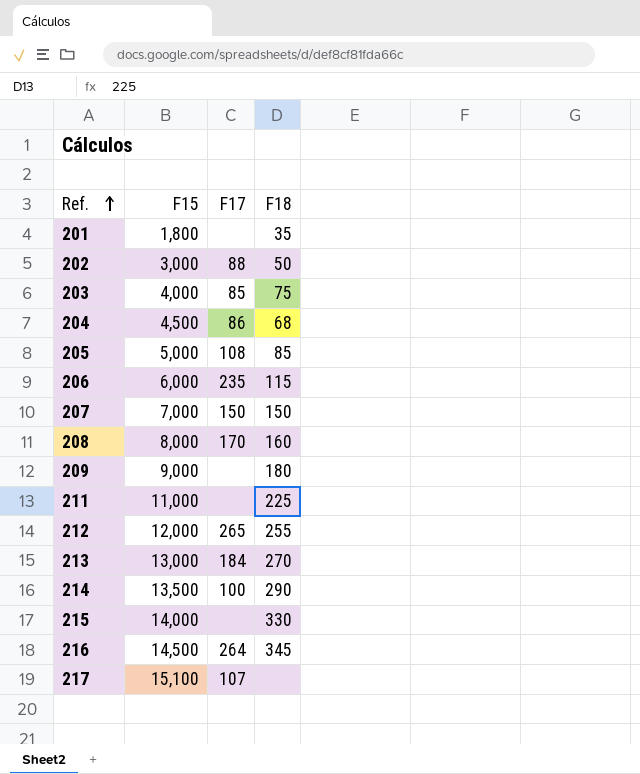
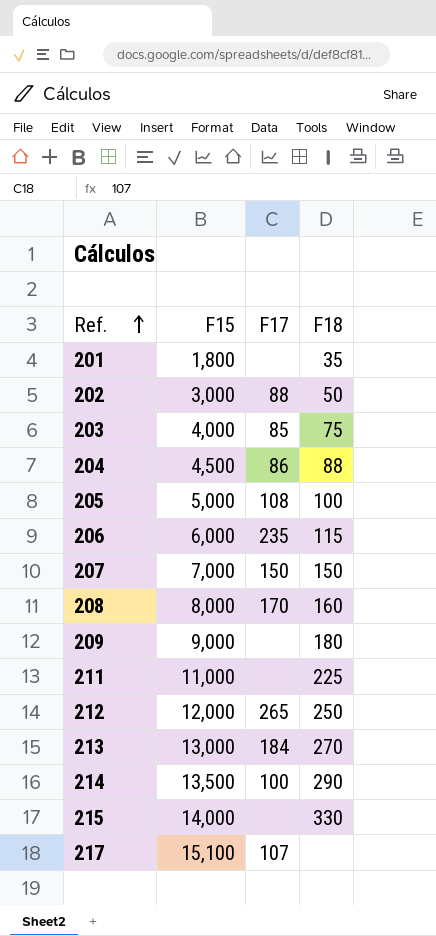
row 216: 14,500 | 264 | 345 -> none
204 | F18: 68 -> 88
205 | F18: 85 -> 100
212 | F18: 255 -> 250

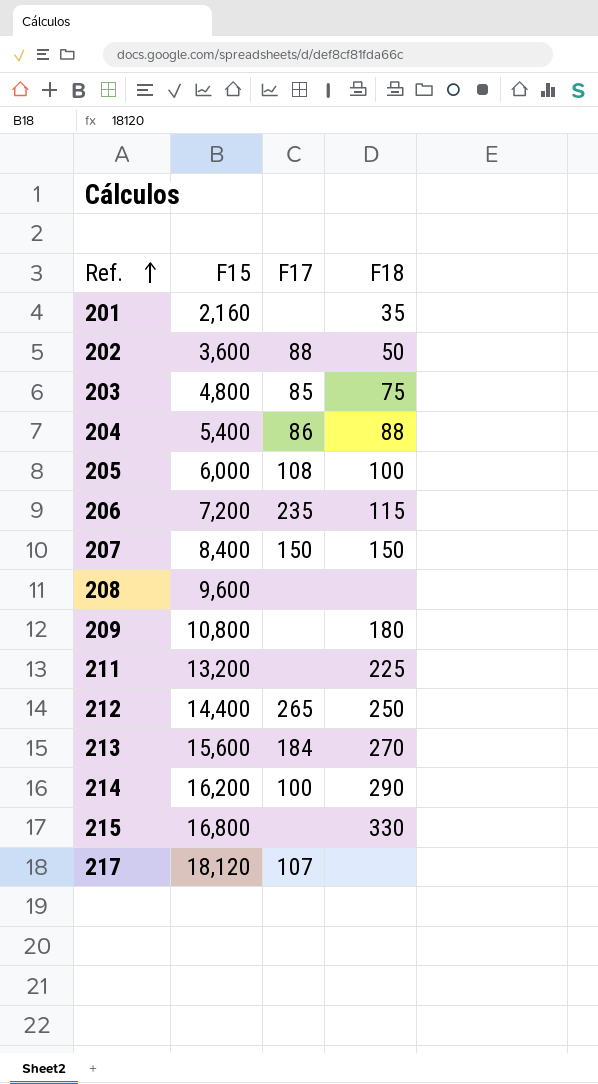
201 | F15: 1,800 -> 2,160
202 | F15: 3,000 -> 3,600
203 | F15: 4,000 -> 4,800
204 | F15: 4,500 -> 5,400
205 | F15: 5,000 -> 6,000
206 | F15: 6,000 -> 7,200
207 | F15: 7,000 -> 8,400
208 | F15: 8,000 -> 9,600
208 | F17: 170 -> none
208 | F18: 160 -> none
209 | F15: 9,000 -> 10,800
211 | F15: 11,000 -> 13,200
212 | F15: 12,000 -> 14,400
213 | F15: 13,000 -> 15,600
214 | F15: 13,500 -> 16,200
215 | F15: 14,000 -> 16,800
217 | F15: 15,100 -> 18,120

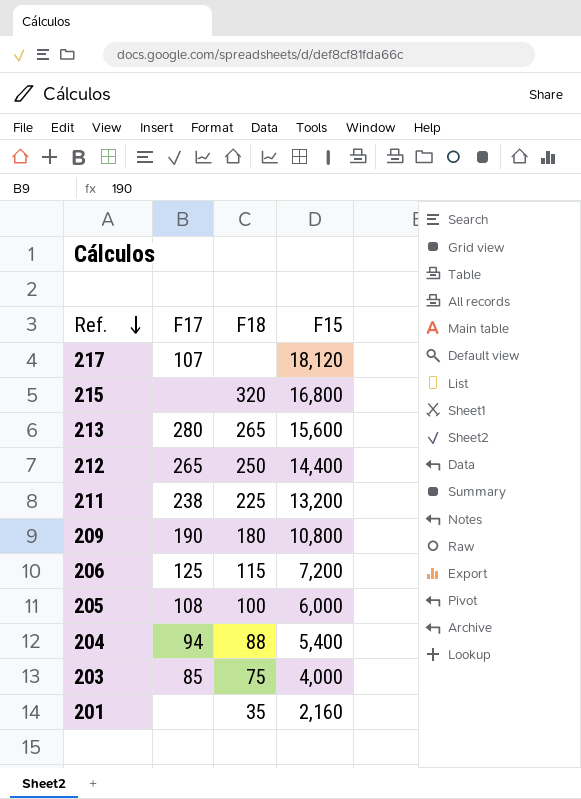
row order: Ref. ascending -> Ref. descending
column F15 | position: 2 -> 4
row 202: 3,600 | 88 | 50 -> none
row 207: 8,400 | 150 | 150 -> none
row 208: 9,600 | none | none -> none
row 214: 16,200 | 100 | 290 -> none
215 | F18: 330 -> 320
213 | F17: 184 -> 280
213 | F18: 270 -> 265
211 | F17: none -> 238
209 | F17: none -> 190
206 | F17: 235 -> 125
204 | F17: 86 -> 94
203 | F15: 4,800 -> 4,000

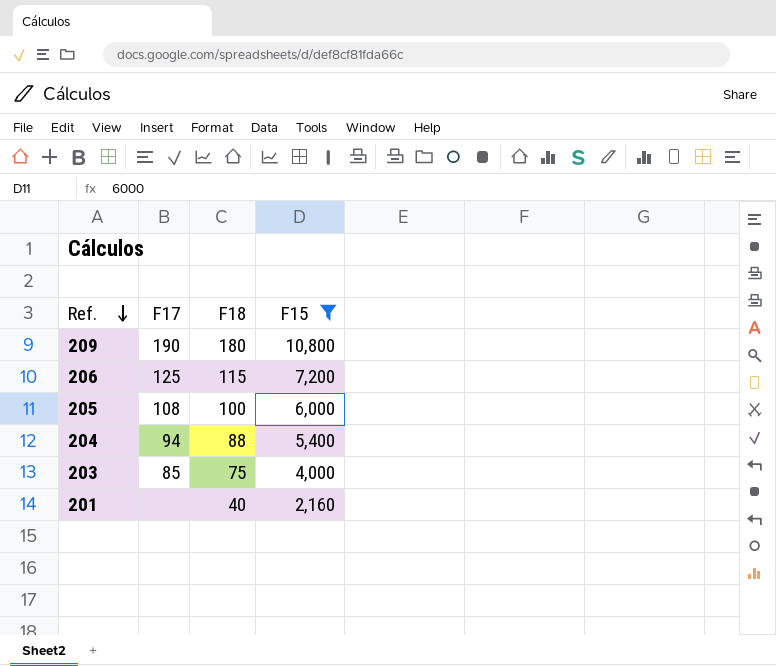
filter: none -> F15 <= 10,800
201 | F18: 35 -> 40

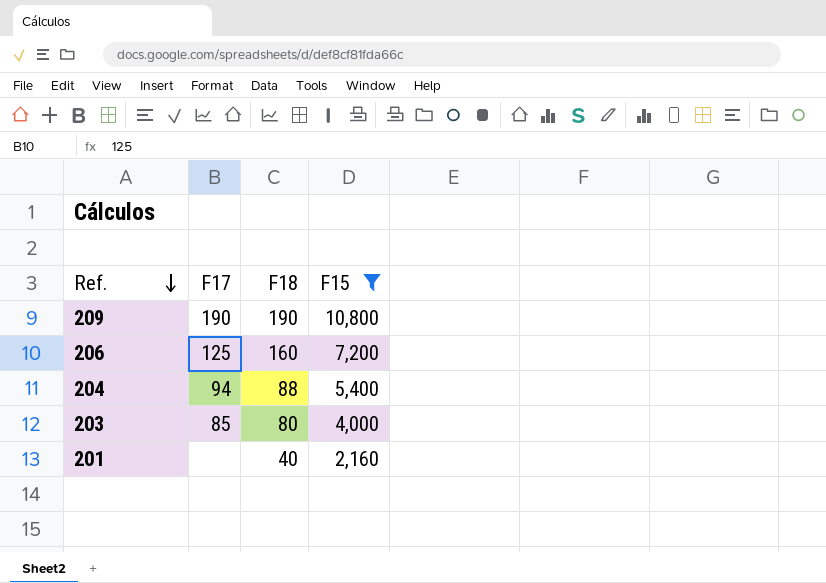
row 205: 108 | 100 | 6,000 -> none
209 | F18: 180 -> 190
206 | F18: 115 -> 160
203 | F18: 75 -> 80

